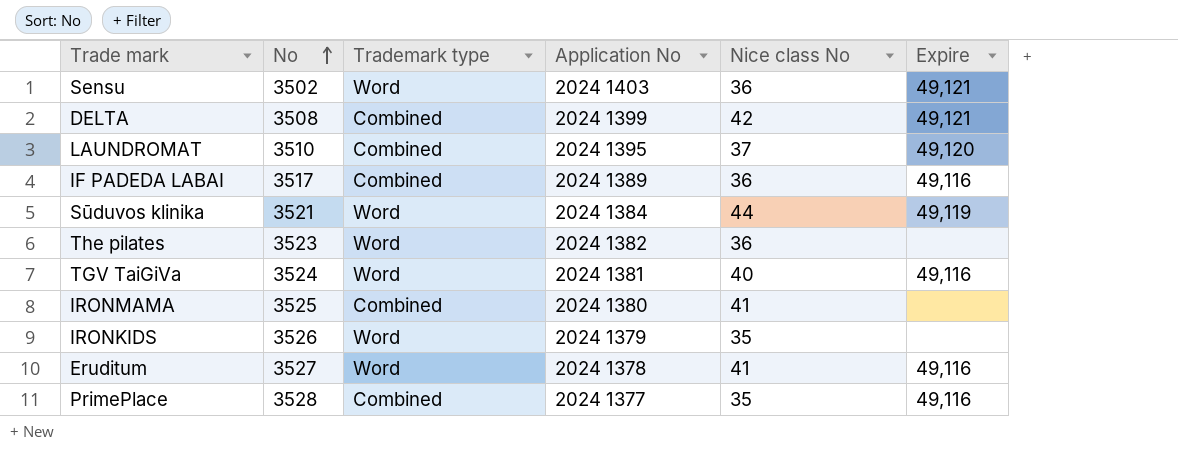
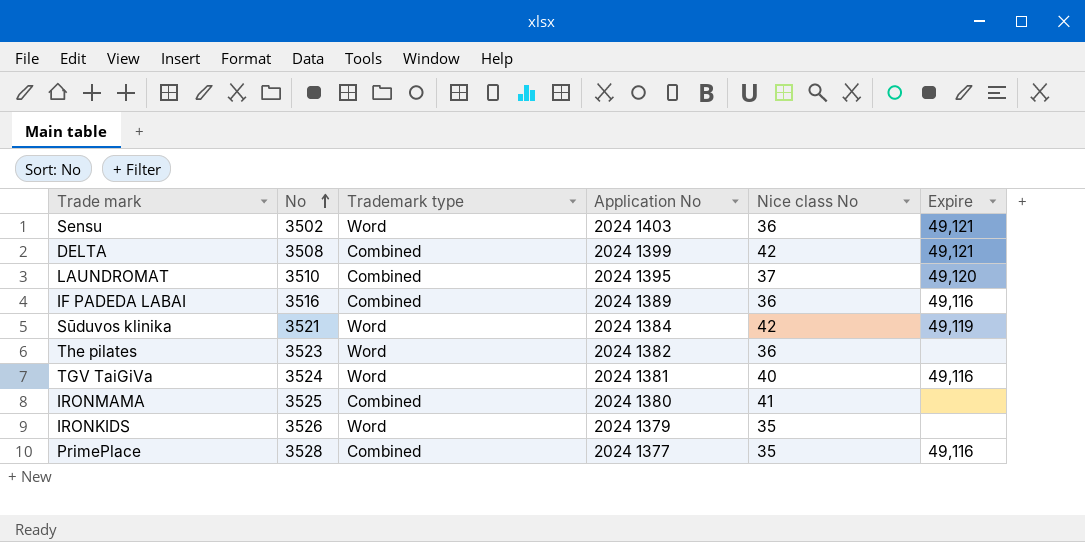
row Eruditum: 3527 | Word | 2024 1378 | 41 | 49,116 -> none
IF PADEDA LABAI | No: 3517 -> 3516
Sūduvos klinika | Nice class No: 44 -> 42

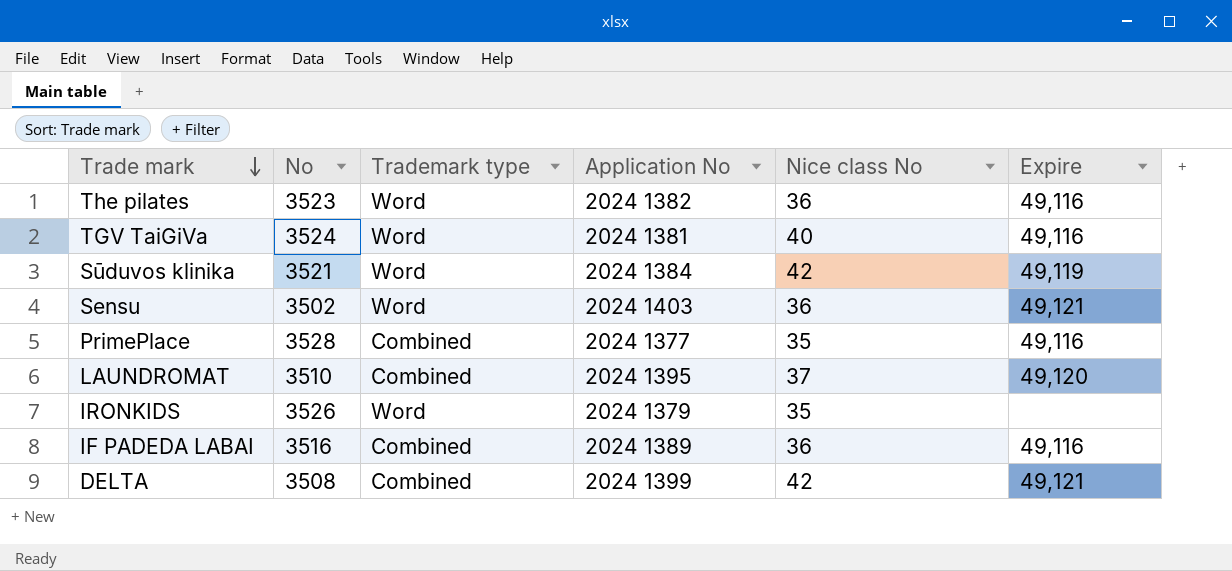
row order: No ascending -> Trade mark descending
row IRONMAMA: 3525 | Combined | 2024 1380 | 41 | none -> none
The pilates | Expire: none -> 49,116

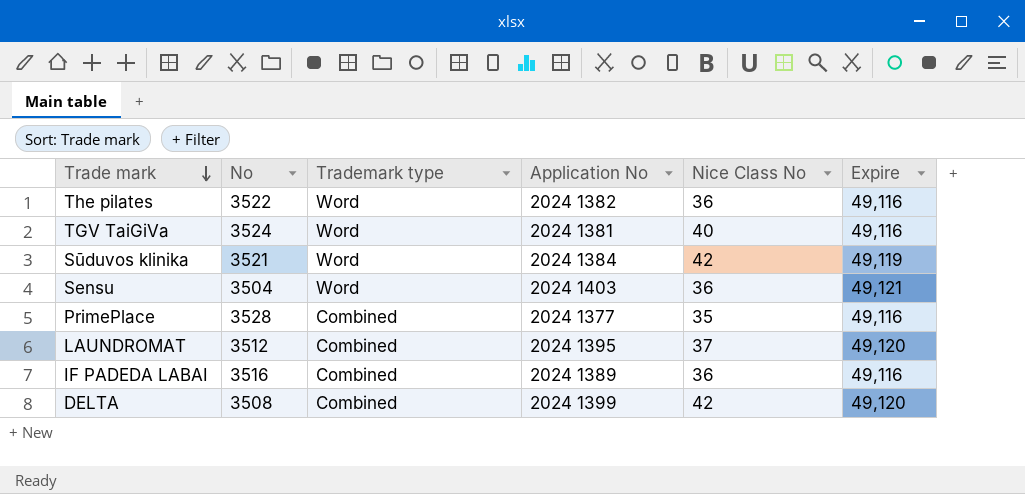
column name: Nice class No -> Nice Class No
row IRONKIDS: 3526 | Word | 2024 1379 | 35 | none -> none
The pilates | No: 3523 -> 3522
Sensu | No: 3502 -> 3504
LAUNDROMAT | No: 3510 -> 3512
DELTA | Expire: 49,121 -> 49,120

